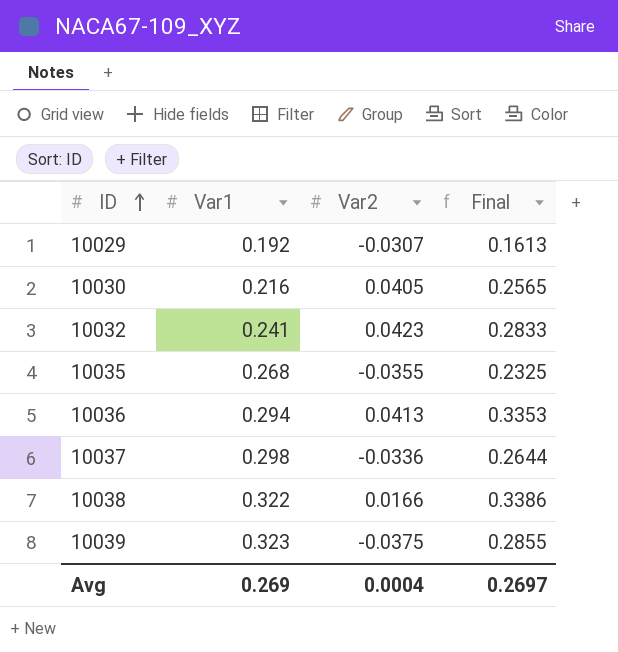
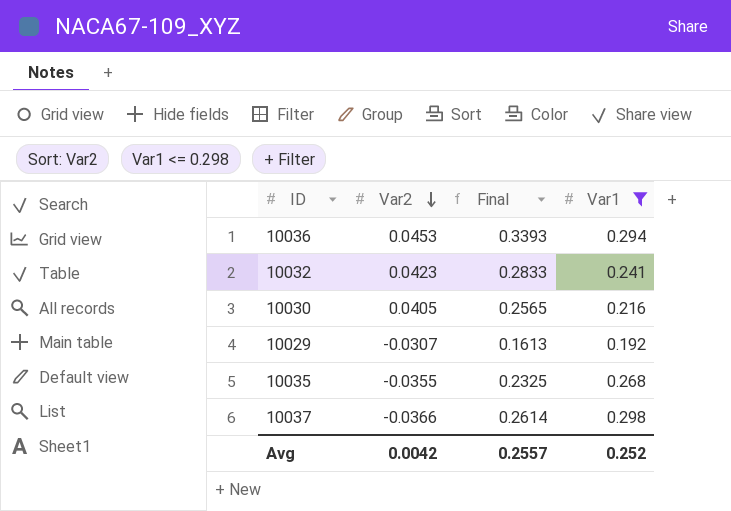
filter: none -> Var1 <= 0.298
row order: ID ascending -> Var2 descending
column Var1 | position: 2 -> 4
10036 | Var2: 0.0413 -> 0.0453
10036 | Final: 0.3353 -> 0.3393
10037 | Var2: -0.0336 -> -0.0366
10037 | Final: 0.2644 -> 0.2614
Avg | Var2: 0.0004 -> 0.0042
Avg | Final: 0.2697 -> 0.2557
Avg | Var1: 0.269 -> 0.252

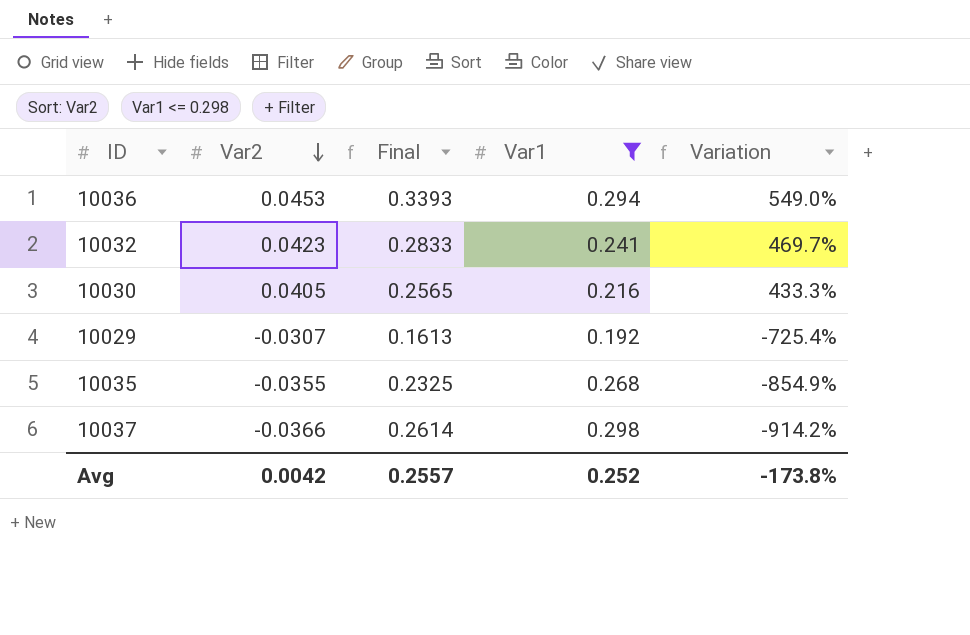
column Variation | formula: none -> ([Var1] - [Var2]) / [Var2]

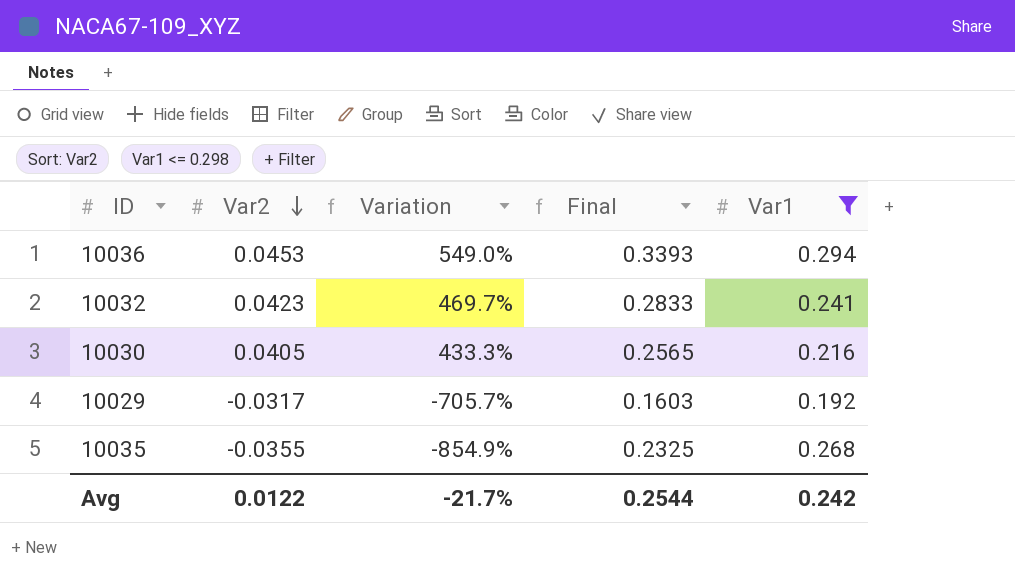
column Variation | position: 5 -> 3
row 10037: -0.0366 | 0.2614 | 0.298 | -914.2% -> none
10029 | Var2: -0.0307 -> -0.0317
10029 | Variation: -725.4% -> -705.7%
10029 | Final: 0.1613 -> 0.1603
Avg | Var2: 0.0042 -> 0.0122
Avg | Variation: -173.8% -> -21.7%
Avg | Final: 0.2557 -> 0.2544
Avg | Var1: 0.252 -> 0.242

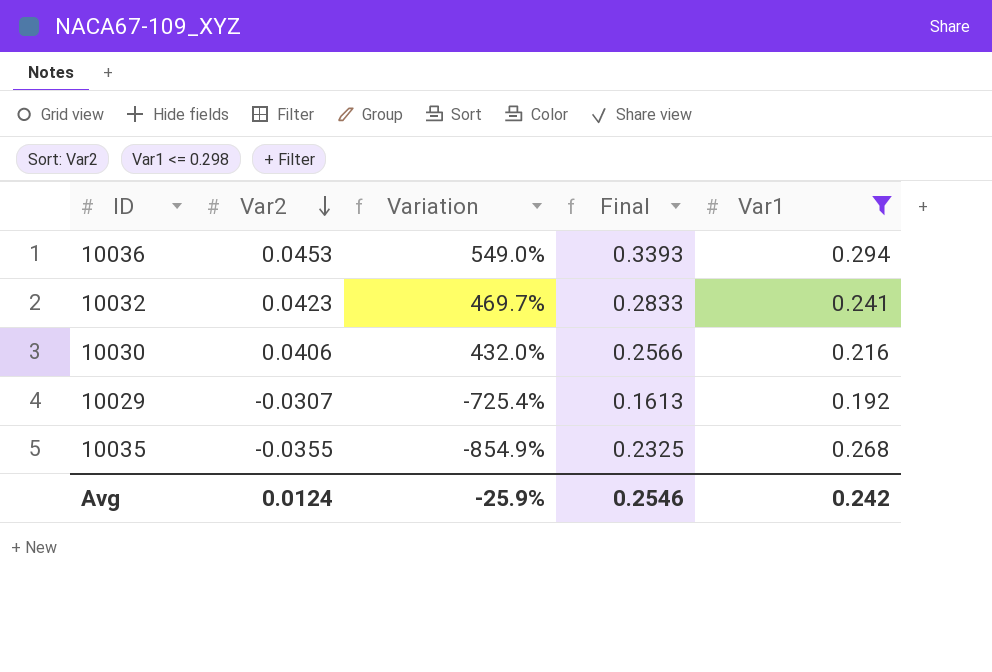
10030 | Var2: 0.0405 -> 0.0406
10030 | Variation: 433.3% -> 432.0%
10030 | Final: 0.2565 -> 0.2566
10029 | Var2: -0.0317 -> -0.0307
10029 | Variation: -705.7% -> -725.4%
10029 | Final: 0.1603 -> 0.1613
Avg | Var2: 0.0122 -> 0.0124
Avg | Variation: -21.7% -> -25.9%
Avg | Final: 0.2544 -> 0.2546

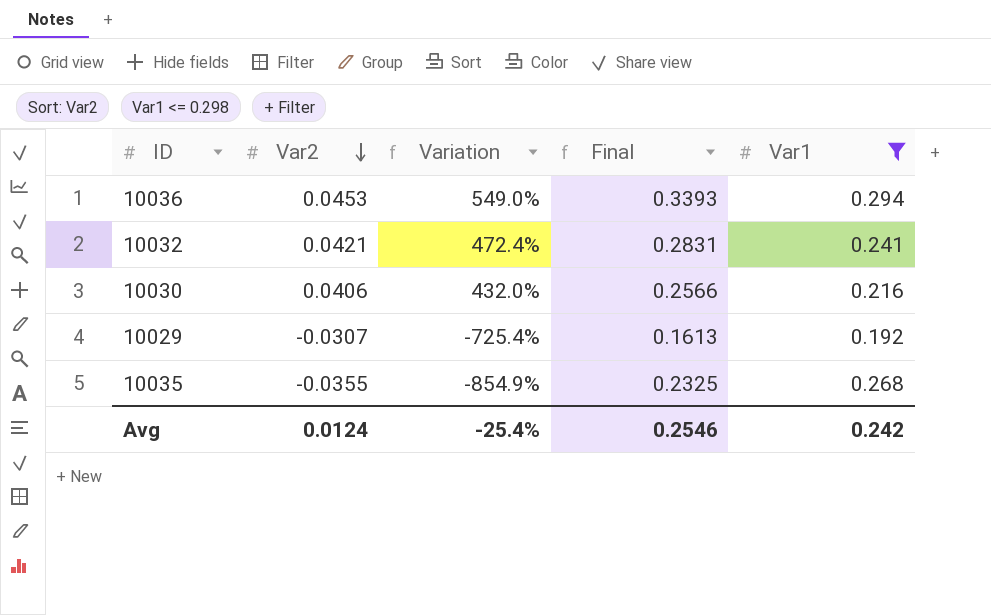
10032 | Var2: 0.0423 -> 0.0421
10032 | Variation: 469.7% -> 472.4%
10032 | Final: 0.2833 -> 0.2831
Avg | Variation: -25.9% -> -25.4%

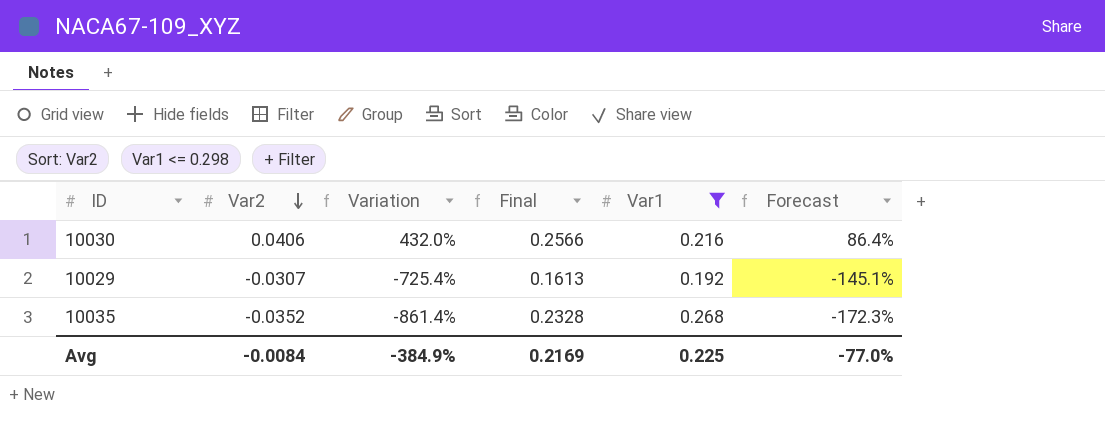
column Forecast | formula: none -> [Variation] * 0.2
row 10036: 0.0453 | 549.0% | 0.3393 | 0.294 -> none
row 10032: 0.0421 | 472.4% | 0.2831 | 0.241 -> none
10035 | Var2: -0.0355 -> -0.0352
10035 | Variation: -854.9% -> -861.4%
10035 | Final: 0.2325 -> 0.2328
Avg | Var2: 0.0124 -> -0.0084
Avg | Variation: -25.4% -> -384.9%
Avg | Final: 0.2546 -> 0.2169
Avg | Var1: 0.242 -> 0.225

